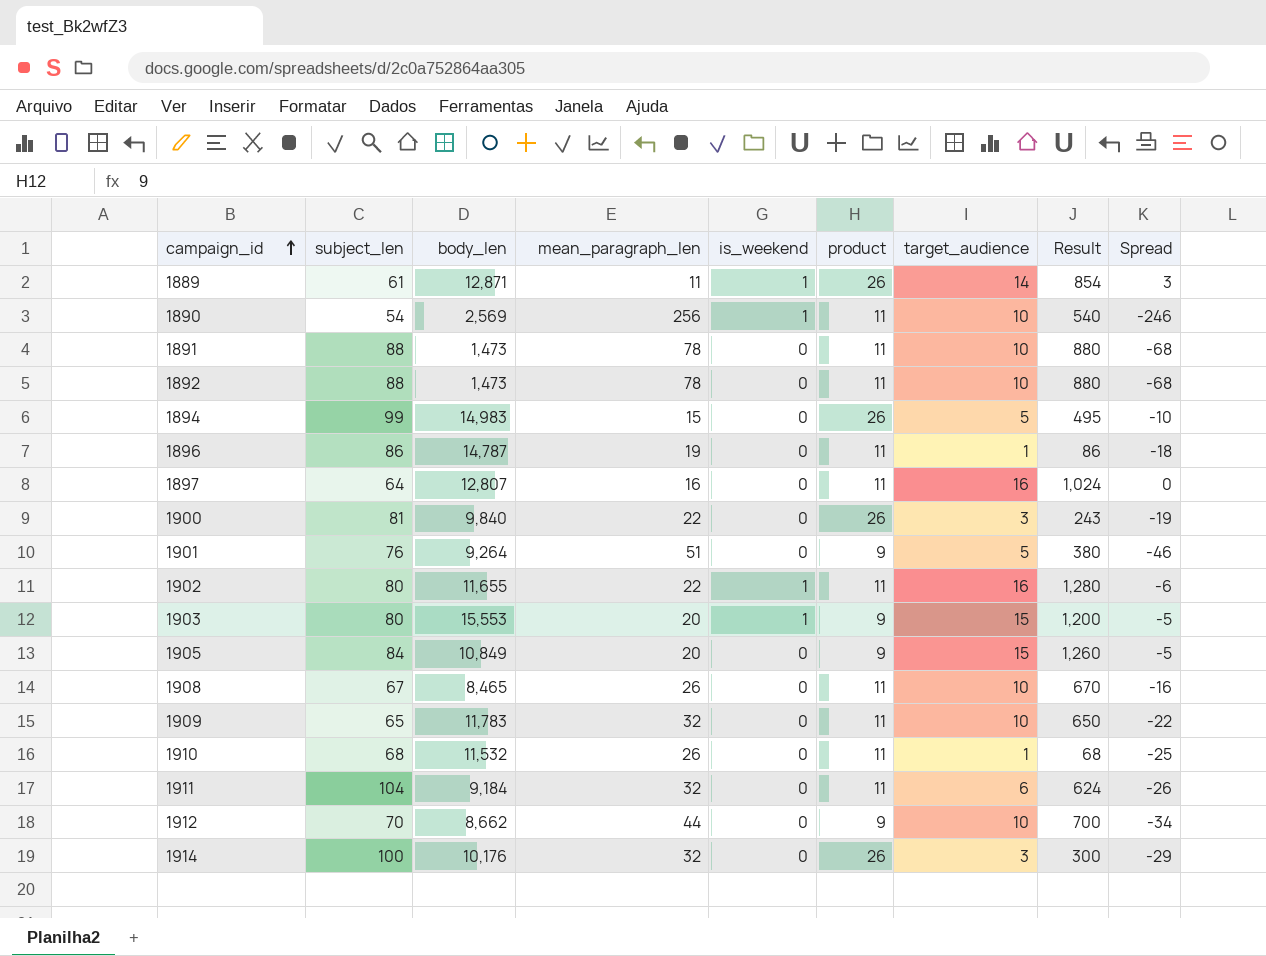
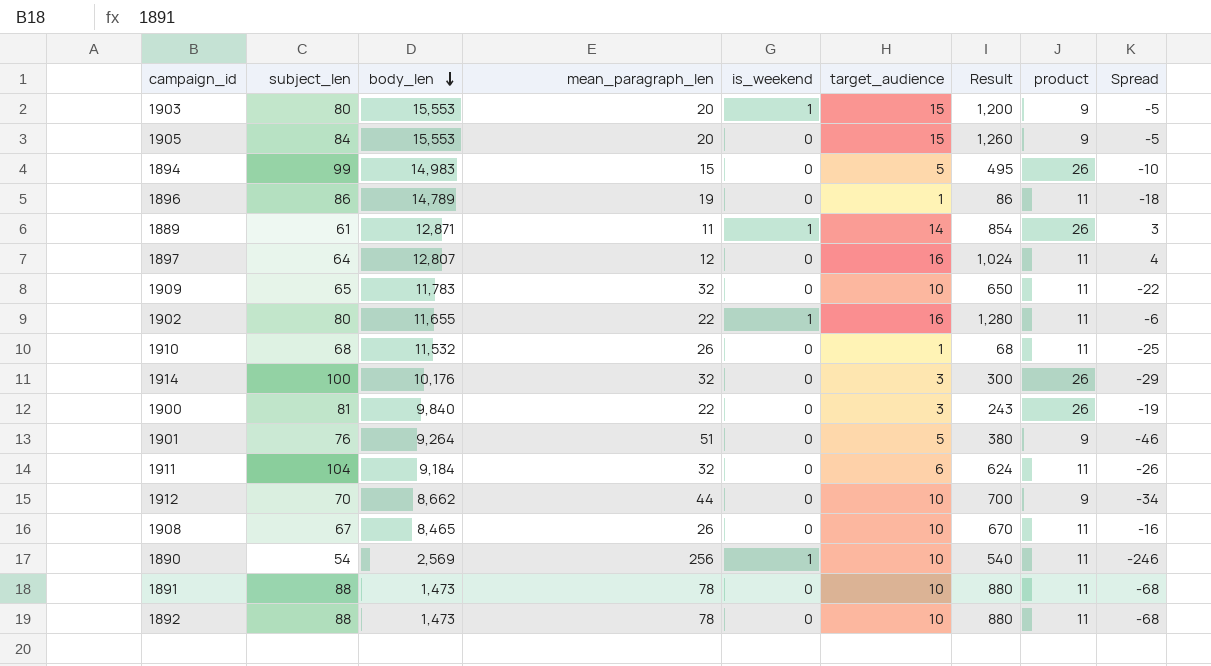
row order: campaign_id ascending -> body_len descending
column product | position: 6 -> 8
1905 | body_len: 10,849 -> 15,553
1896 | body_len: 14,787 -> 14,789
1897 | mean_paragraph_len: 16 -> 12
1897 | Spread: 0 -> 4

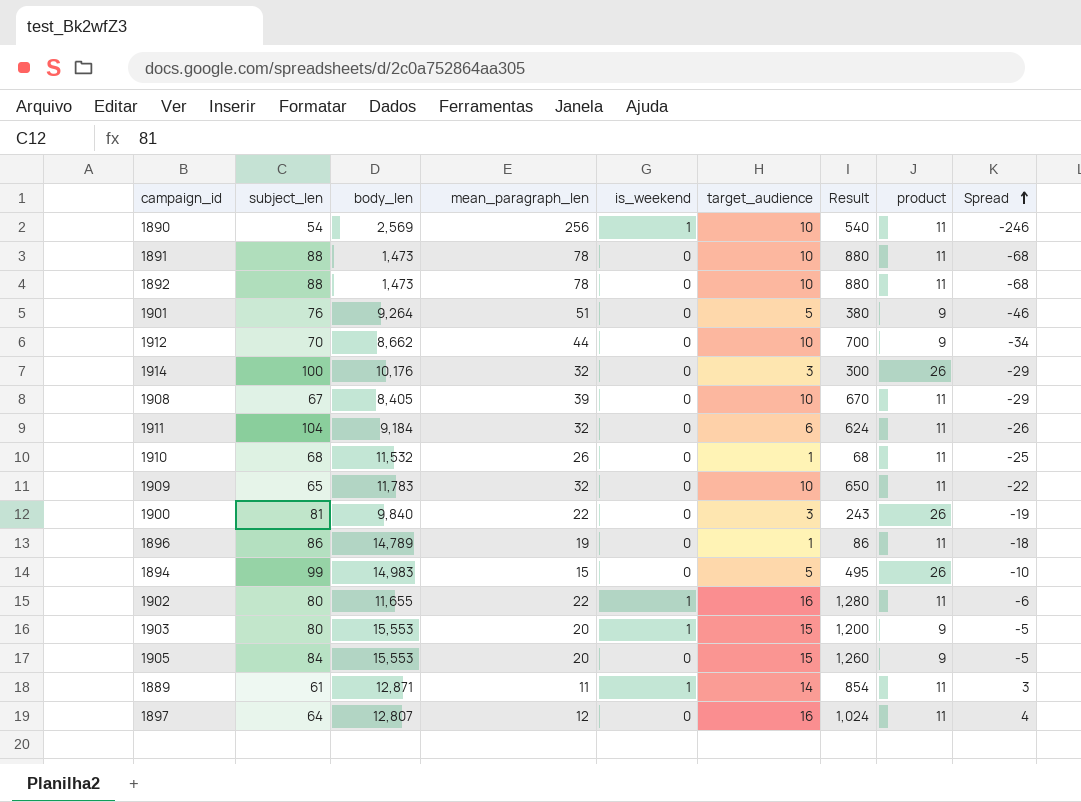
row order: body_len descending -> Spread ascending
1908 | body_len: 8,465 -> 8,405
1908 | mean_paragraph_len: 26 -> 39
1908 | Spread: -16 -> -29
1889 | product: 26 -> 11

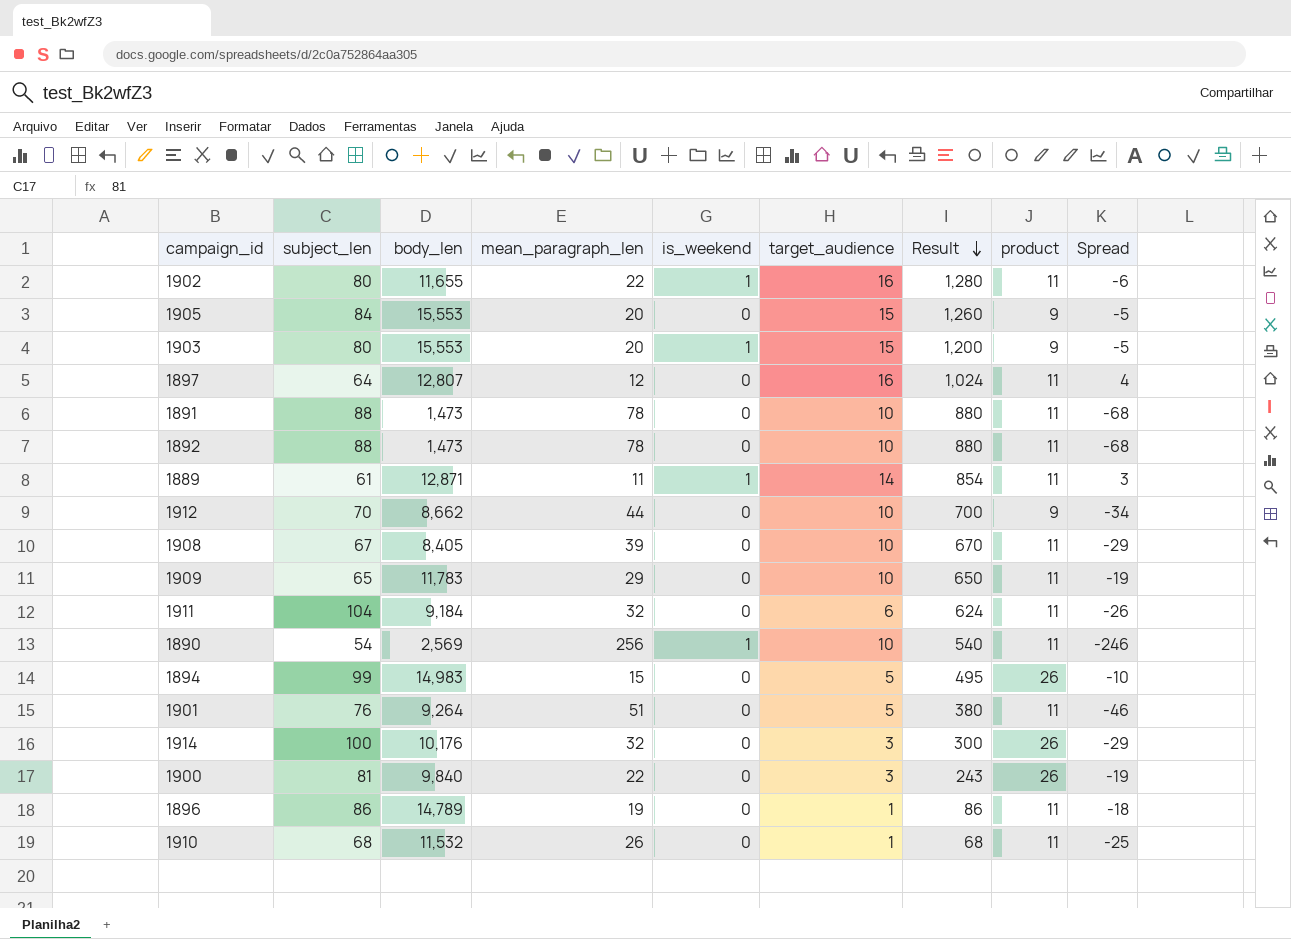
row order: Spread ascending -> Result descending
1909 | mean_paragraph_len: 32 -> 29
1909 | Spread: -22 -> -19
1901 | product: 9 -> 11

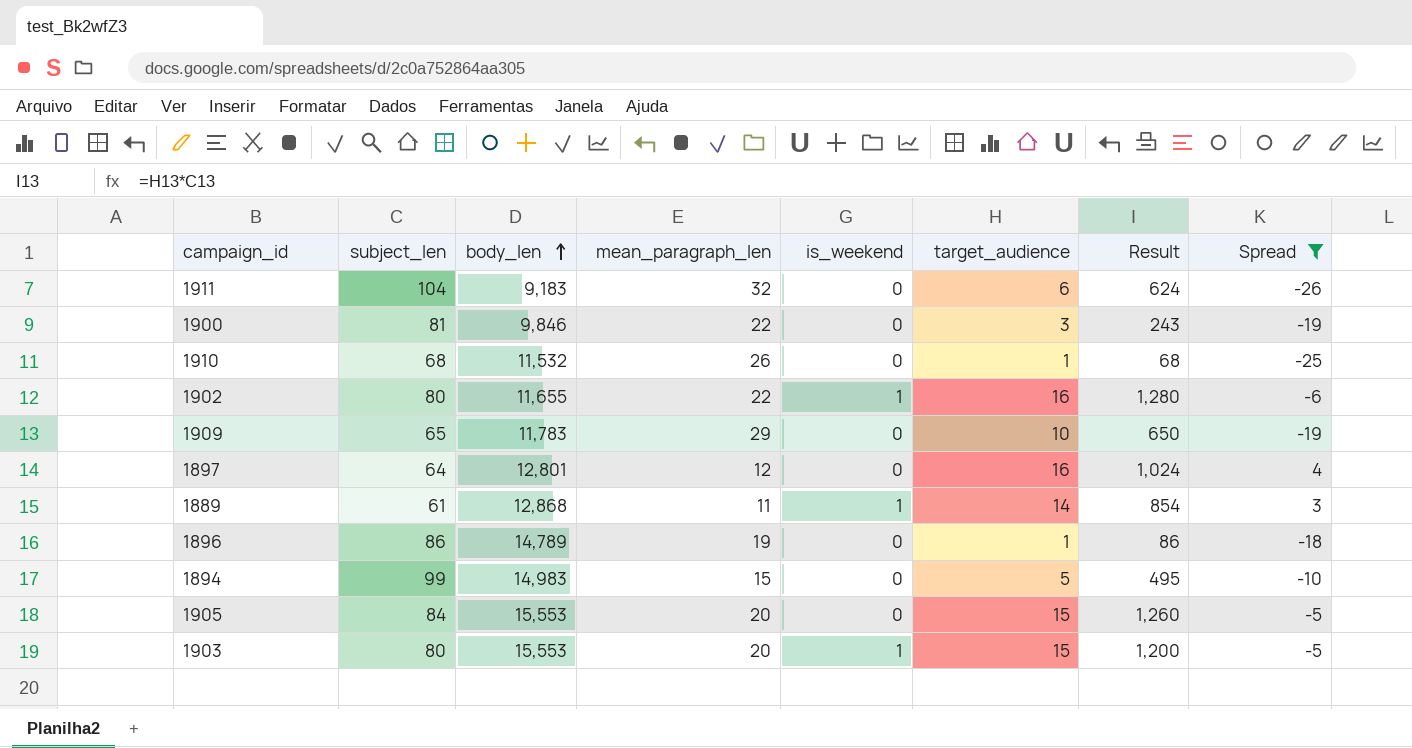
filter: none -> Spread >= -26
row order: Result descending -> body_len ascending
column product | position: 8 -> none
1911 | body_len: 9,184 -> 9,183
1900 | body_len: 9,840 -> 9,846
1897 | body_len: 12,807 -> 12,801
1889 | body_len: 12,871 -> 12,868

